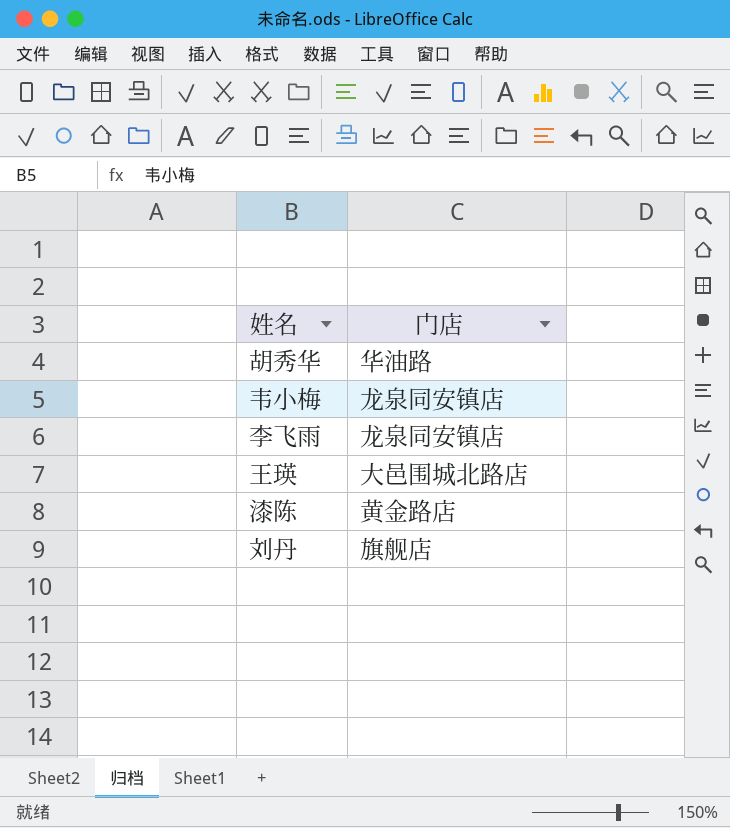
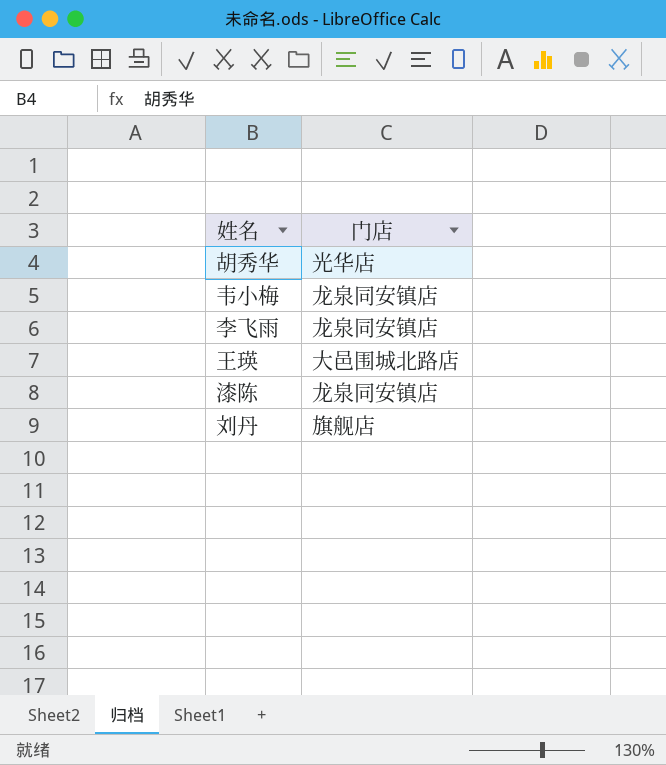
胡秀华 | 门店: 华油路 -> 光华店
漆陈 | 门店: 黄金路店 -> 龙泉同安镇店

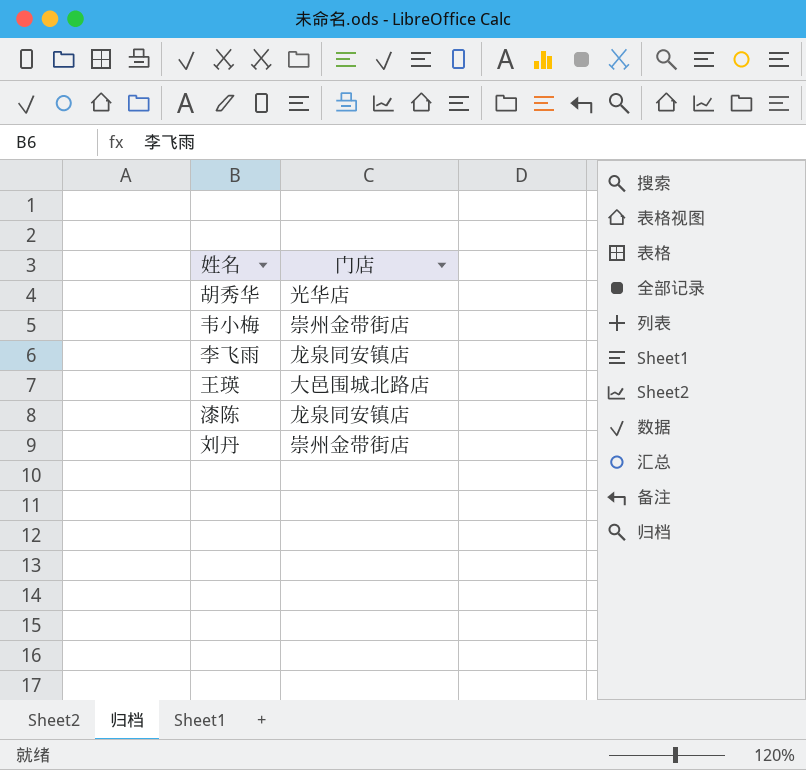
韦小梅 | 门店: 龙泉同安镇店 -> 崇州金带街店
刘丹 | 门店: 旗舰店 -> 崇州金带街店

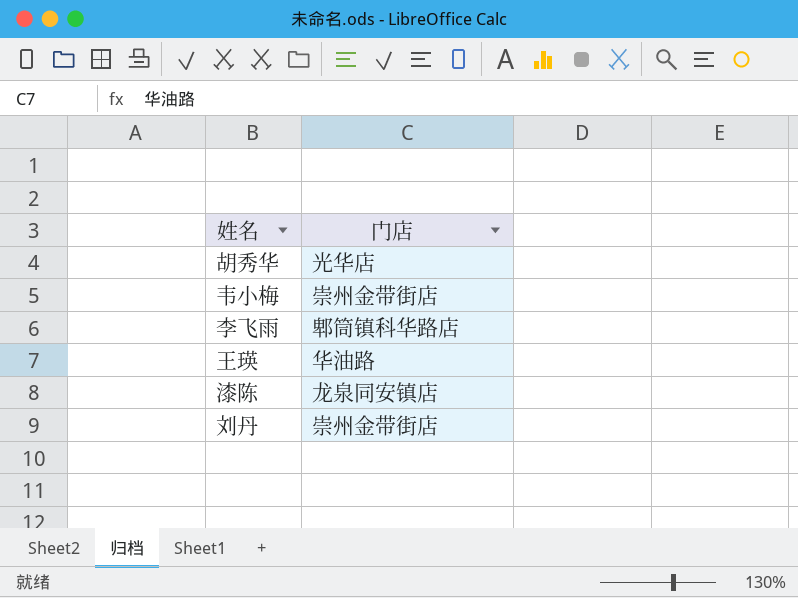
李飞雨 | 门店: 龙泉同安镇店 -> 郫筒镇科华路店
王瑛 | 门店: 大邑围城北路店 -> 华油路

